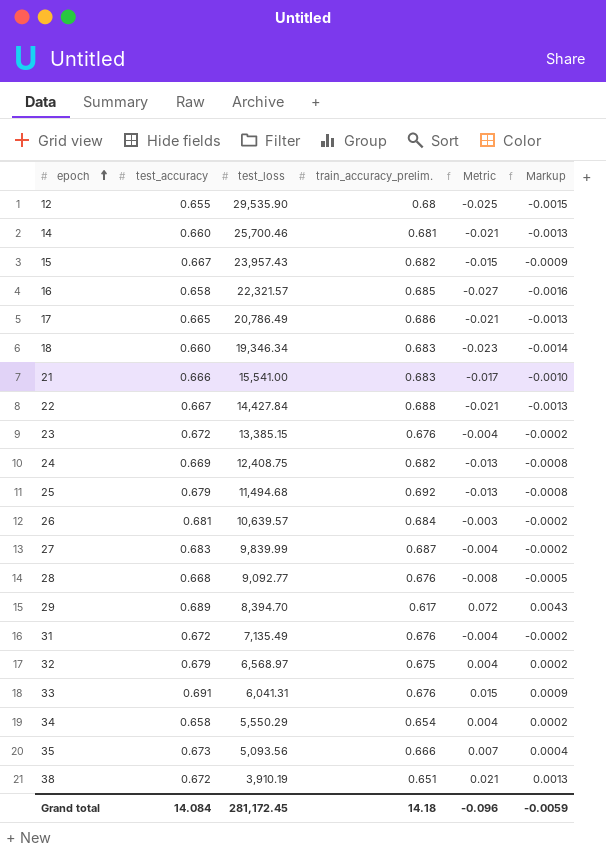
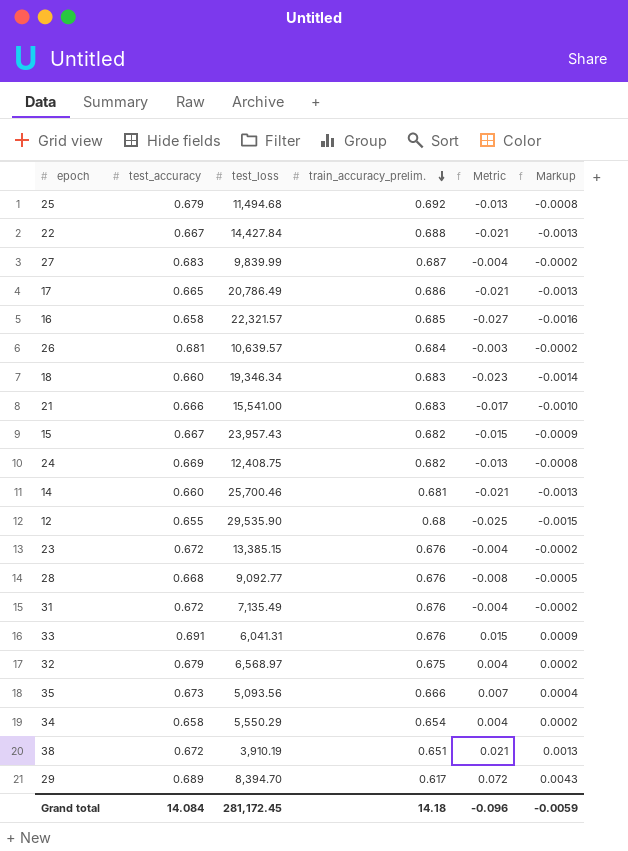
row order: epoch ascending -> train_accuracy_prelim. descending

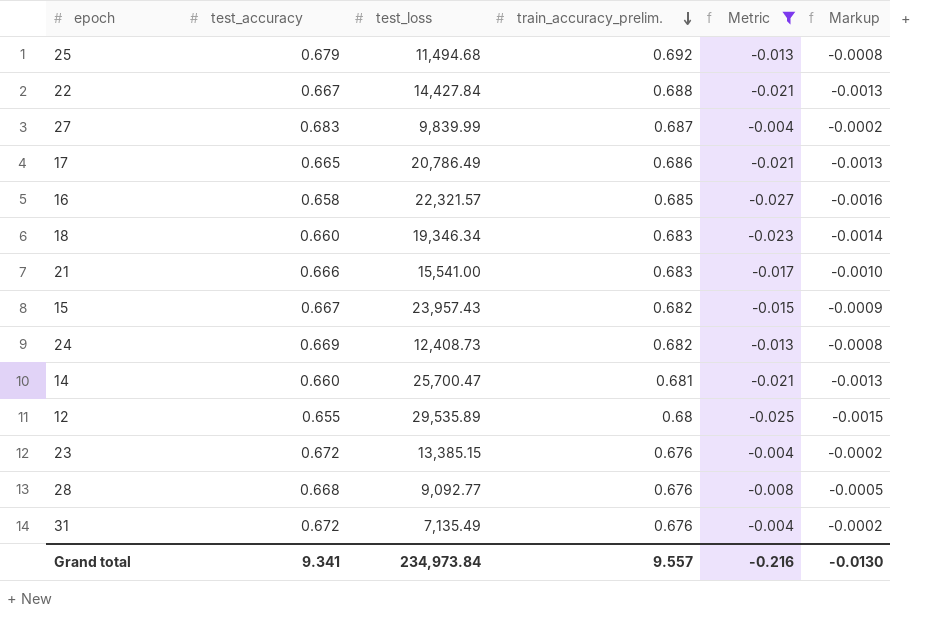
filter: none -> Metric <= -0.004
24 | test_loss: 12,408.75 -> 12,408.73
14 | test_loss: 25,700.46 -> 25,700.47
12 | test_loss: 29,535.90 -> 29,535.89
Grand total | test_accuracy: 14.084 -> 9.341
Grand total | test_loss: 281,172.45 -> 234,973.84
Grand total | train_accuracy_prelim.: 14.18 -> 9.557
Grand total | Metric: -0.096 -> -0.216
Grand total | Markup: -0.0059 -> -0.0130

